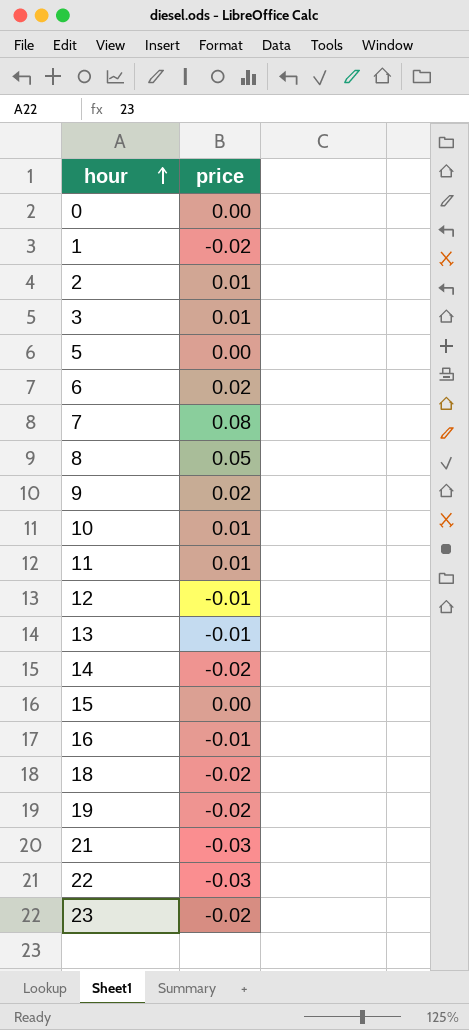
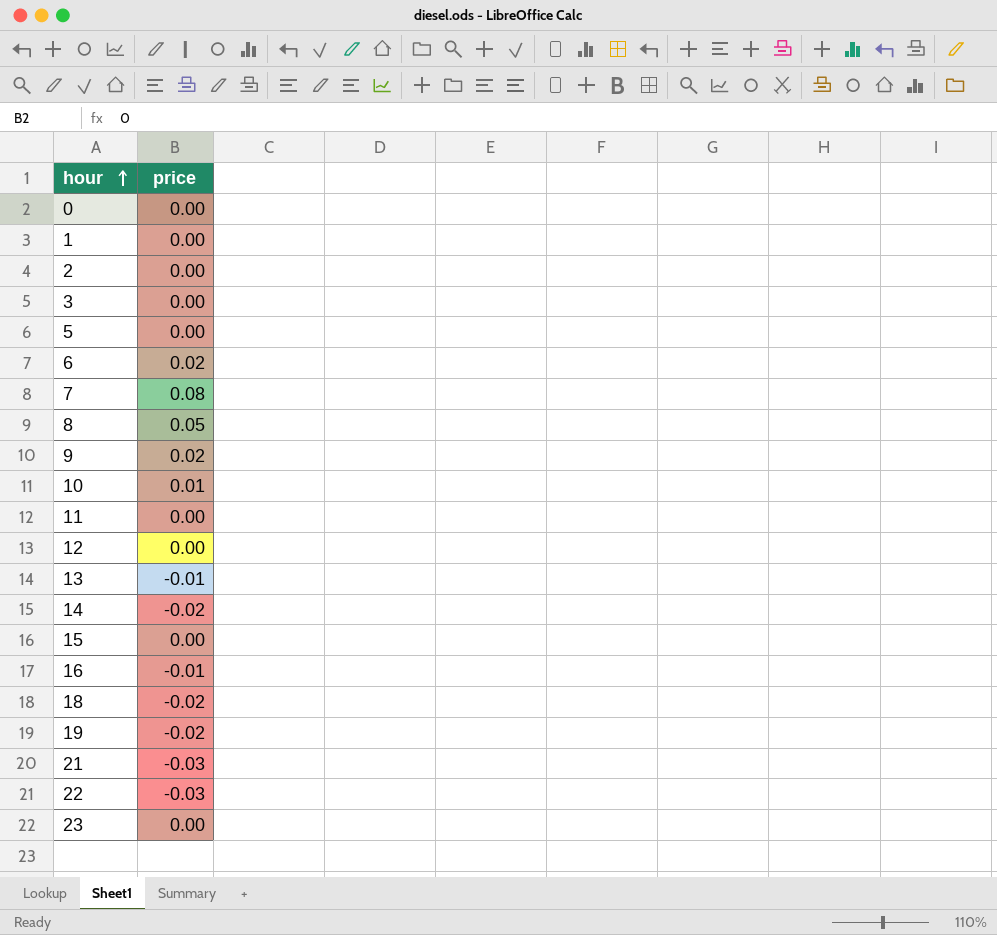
1 | price: -0.02 -> 0.00
2 | price: 0.01 -> 0.00
3 | price: 0.01 -> 0.00
11 | price: 0.01 -> 0.00
12 | price: -0.01 -> 0.00
23 | price: -0.02 -> 0.00

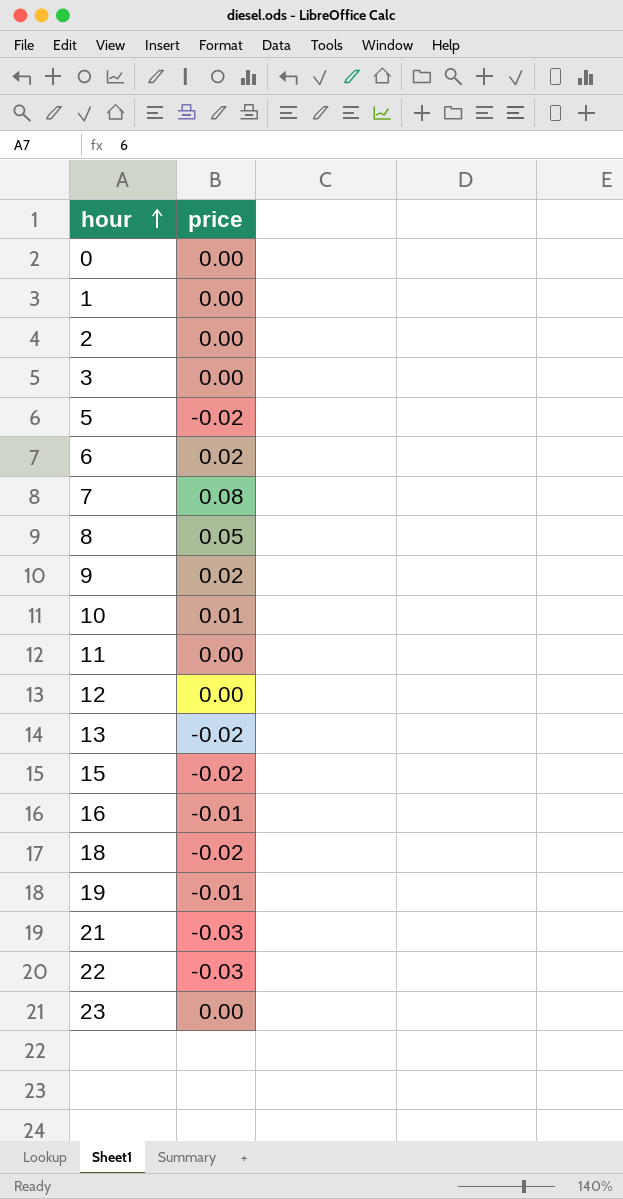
row 14: -0.02 -> none
5 | price: 0.00 -> -0.02
13 | price: -0.01 -> -0.02
15 | price: 0.00 -> -0.02
19 | price: -0.02 -> -0.01

